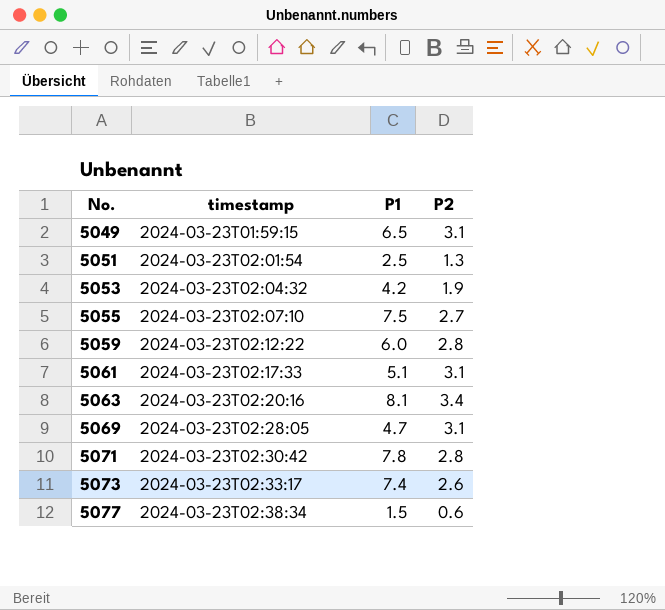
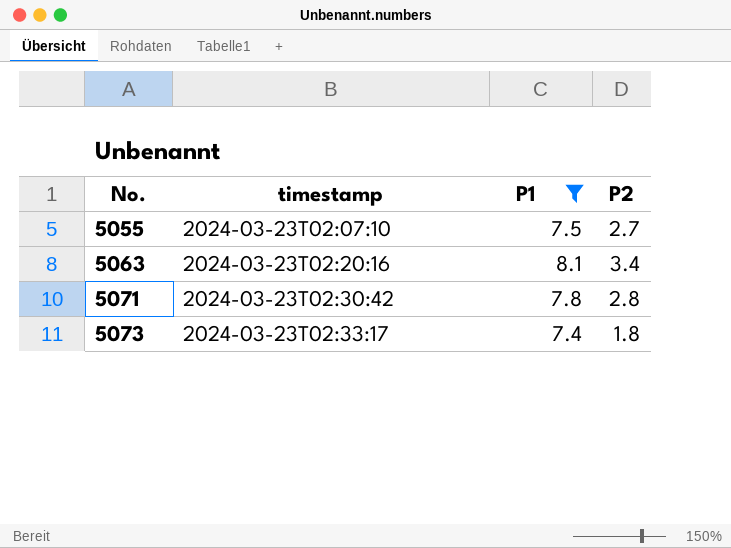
filter: none -> P1 >= 7.4
5073 | P2: 2.6 -> 1.8

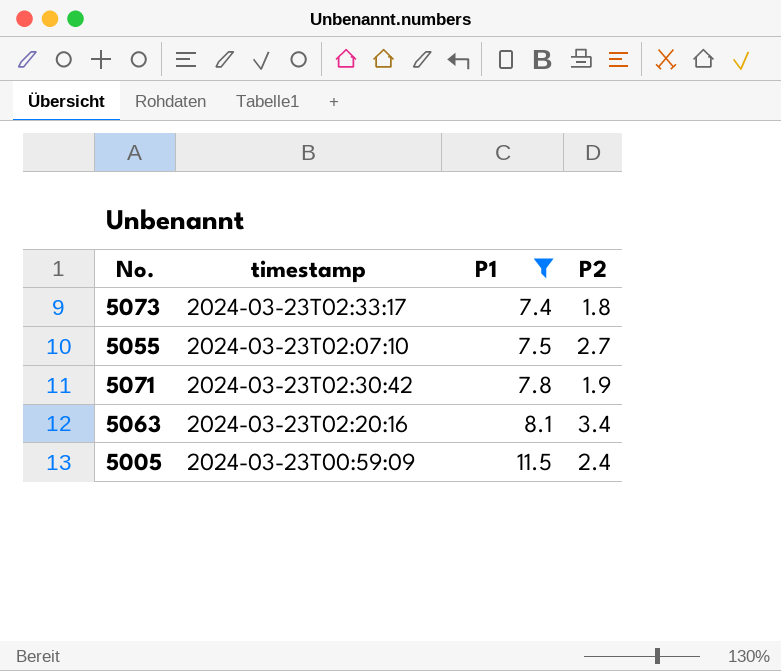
row order: No. ascending -> P1 ascending
5071 | P2: 2.8 -> 1.9
row 5005: none -> 2024-03-23T00:59:09 | 11.5 | 2.4

